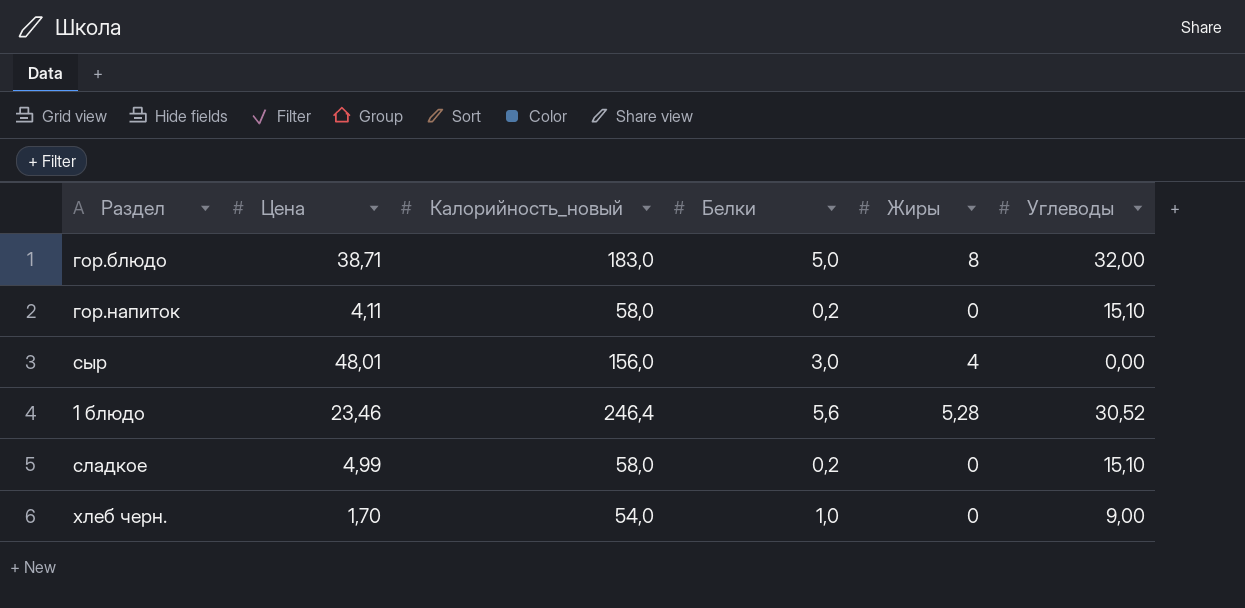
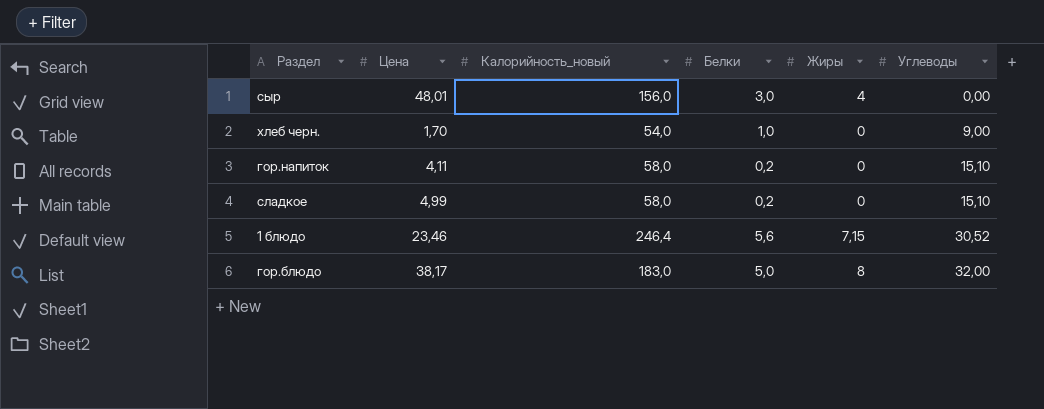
row order: none -> Углеводы ascending
1 блюдо | Жиры: 5,28 -> 7,15
гор.блюдо | Цена: 38,71 -> 38,17

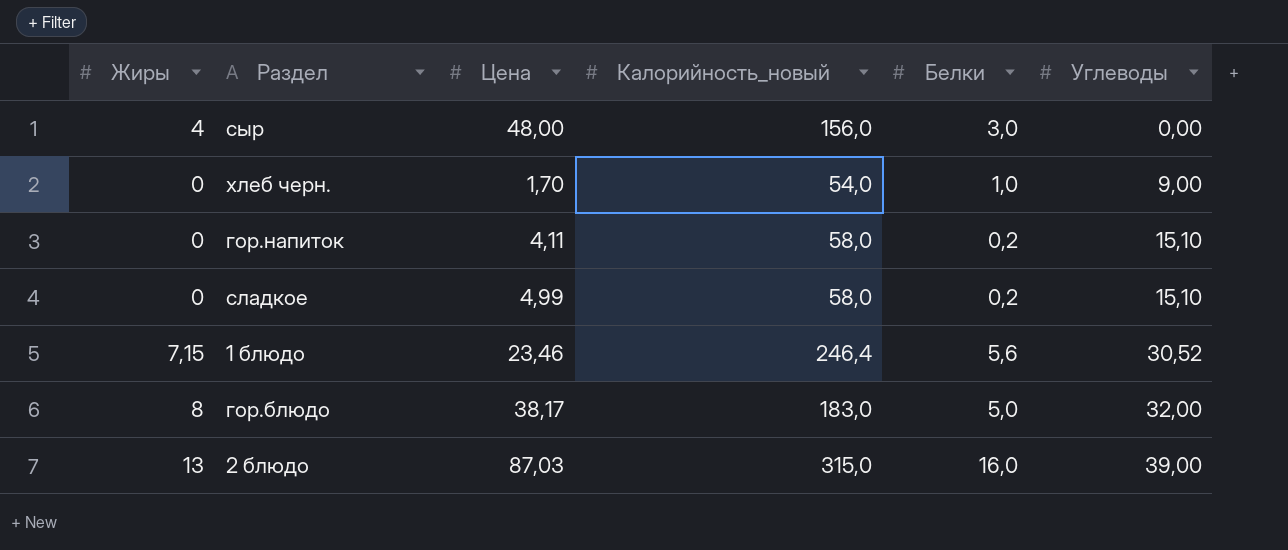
column Жиры | position: 5 -> 1
сыр | Цена: 48,01 -> 48,00
row 2 блюдо: none -> 13 | 87,03 | 315,0 | 16,0 | 39,00

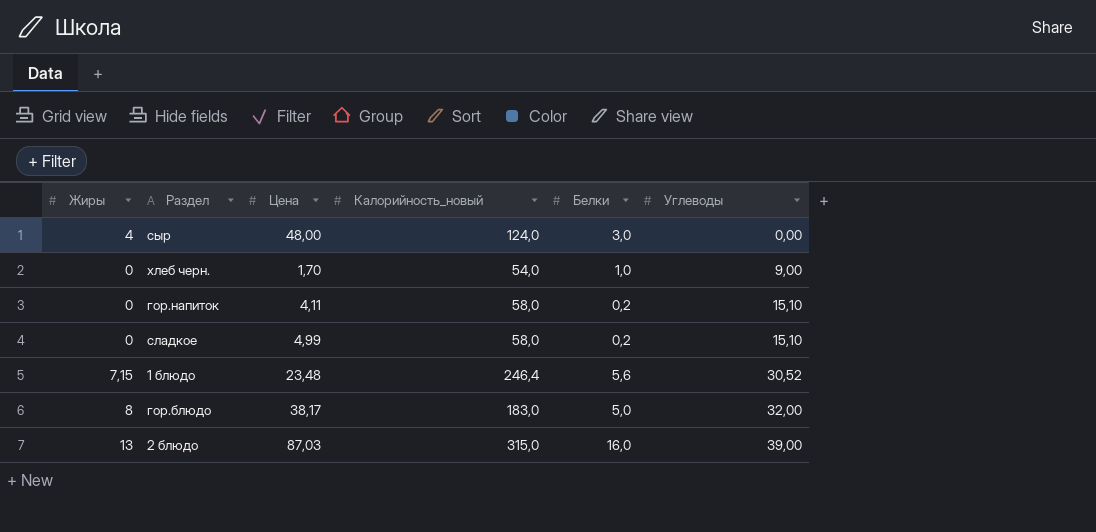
сыр | Калорийность_новый: 156,0 -> 124,0
1 блюдо | Цена: 23,46 -> 23,48

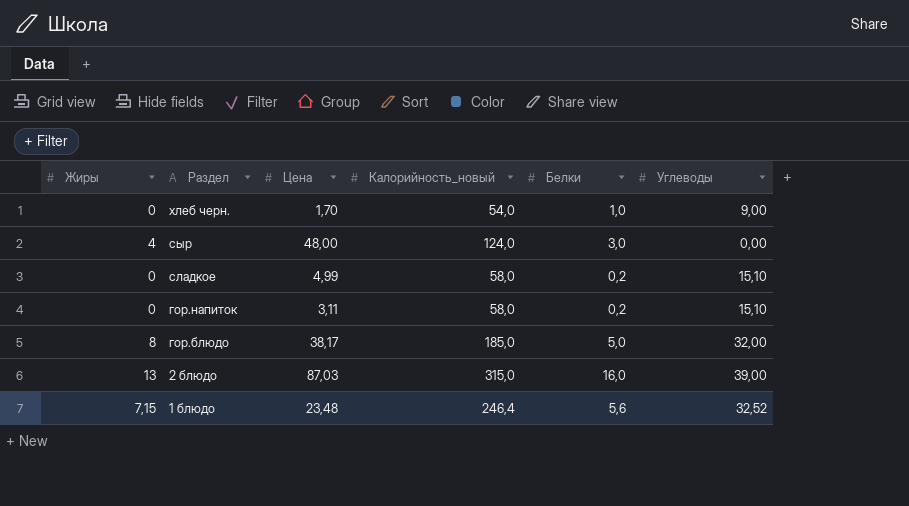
row order: Углеводы ascending -> Раздел descending
гор.напиток | Цена: 4,11 -> 3,11
гор.блюдо | Калорийность_новый: 183,0 -> 185,0
1 блюдо | Углеводы: 30,52 -> 32,52

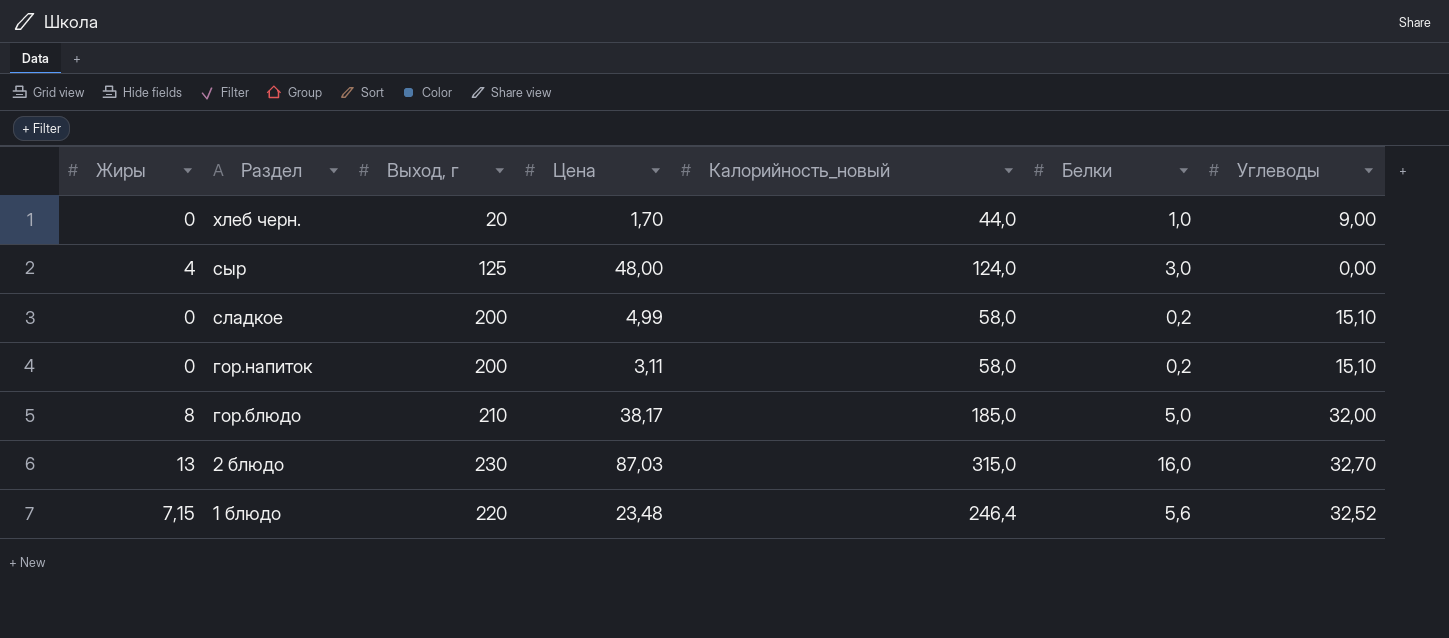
column Выход, г | position: none -> 3
хлеб черн. | Калорийность_новый: 54,0 -> 44,0
2 блюдо | Углеводы: 39,00 -> 32,70

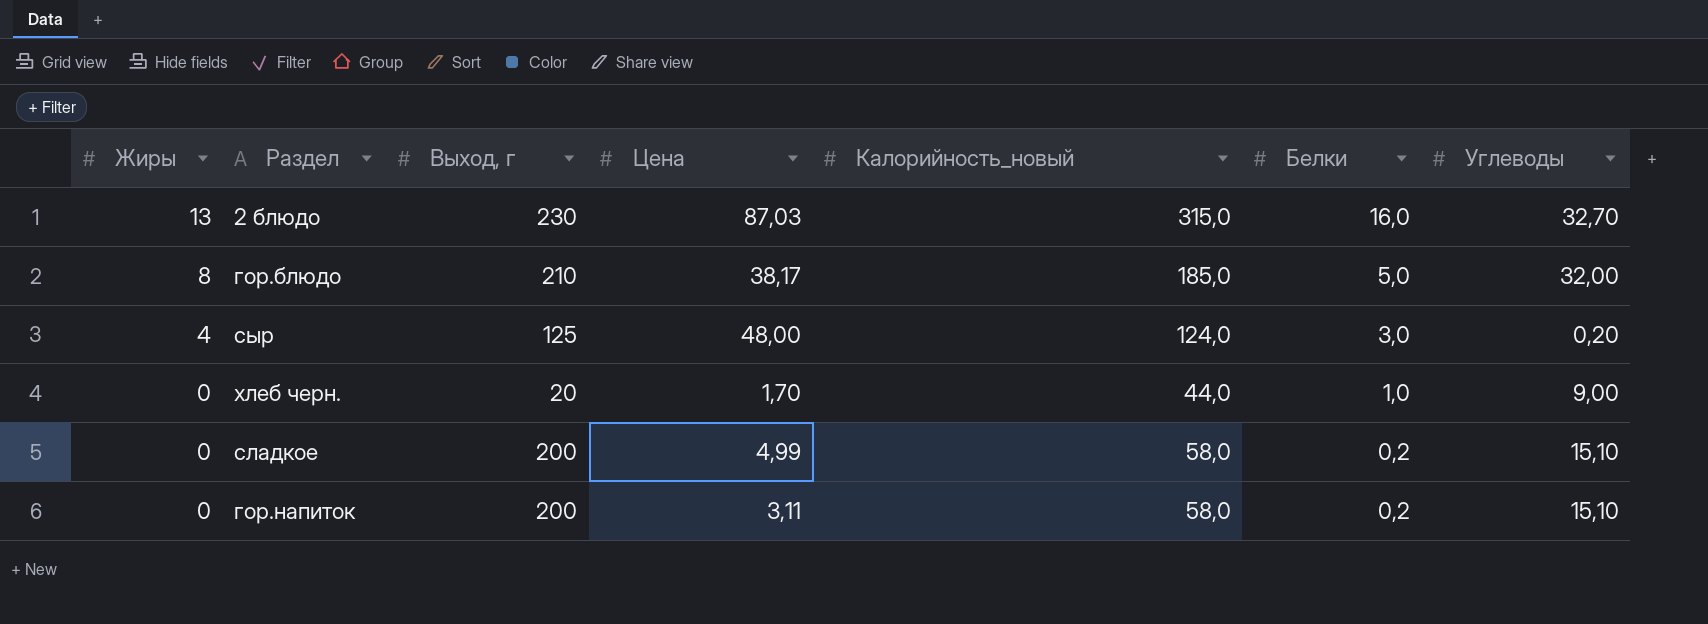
row order: Раздел descending -> Жиры descending
row 1 блюдо: 7,15 | 220 | 23,48 | 246,4 | 5,6 | 32,52 -> none
сыр | Углеводы: 0,00 -> 0,20

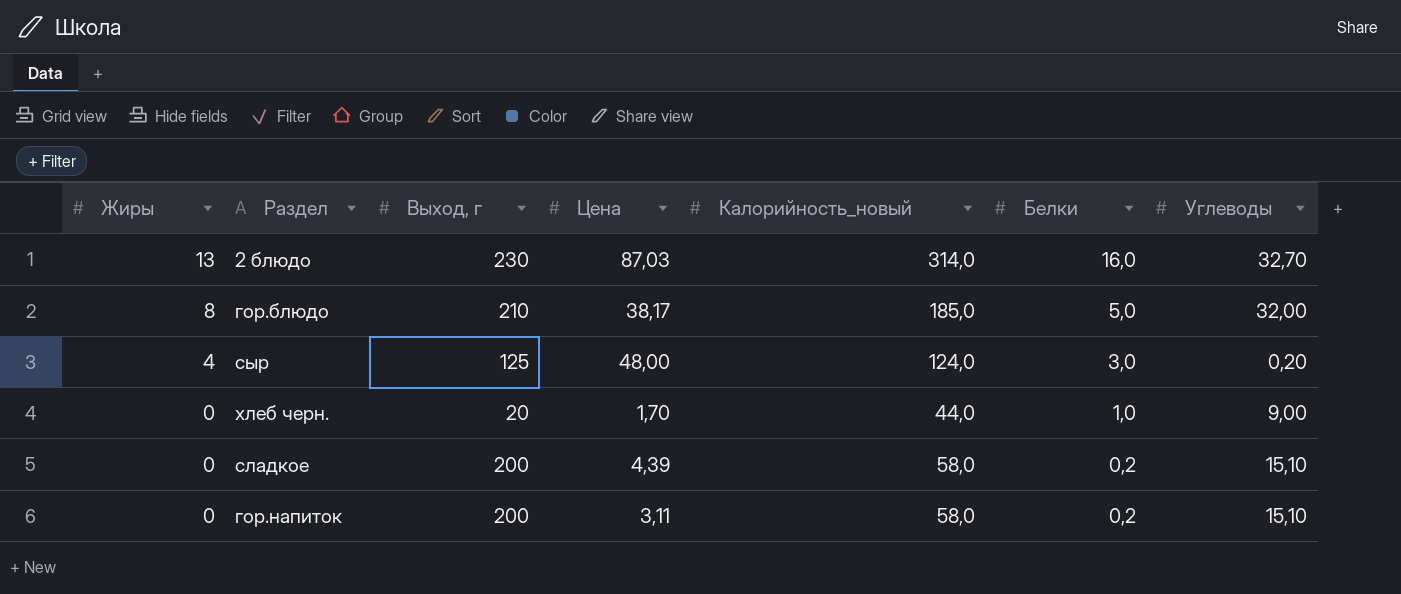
2 блюдо | Калорийность_новый: 315,0 -> 314,0
сладкое | Цена: 4,99 -> 4,39

